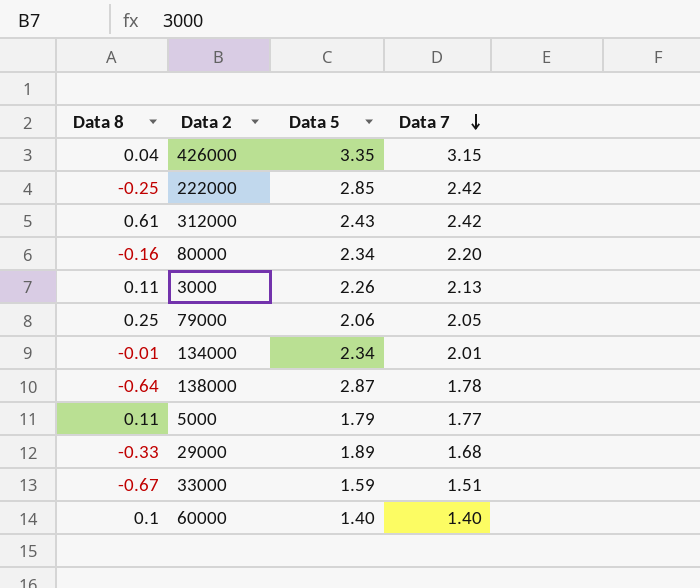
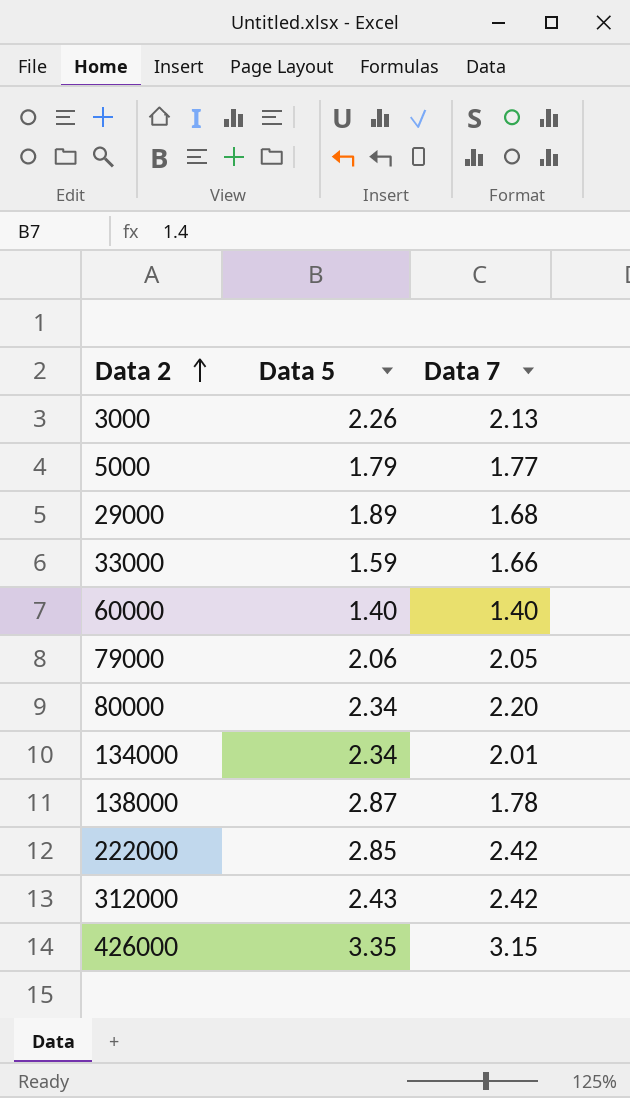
row order: Data 7 descending -> Data 2 ascending
column Data 8 | position: 1 -> none
33000 | Data 7: 1.51 -> 1.66

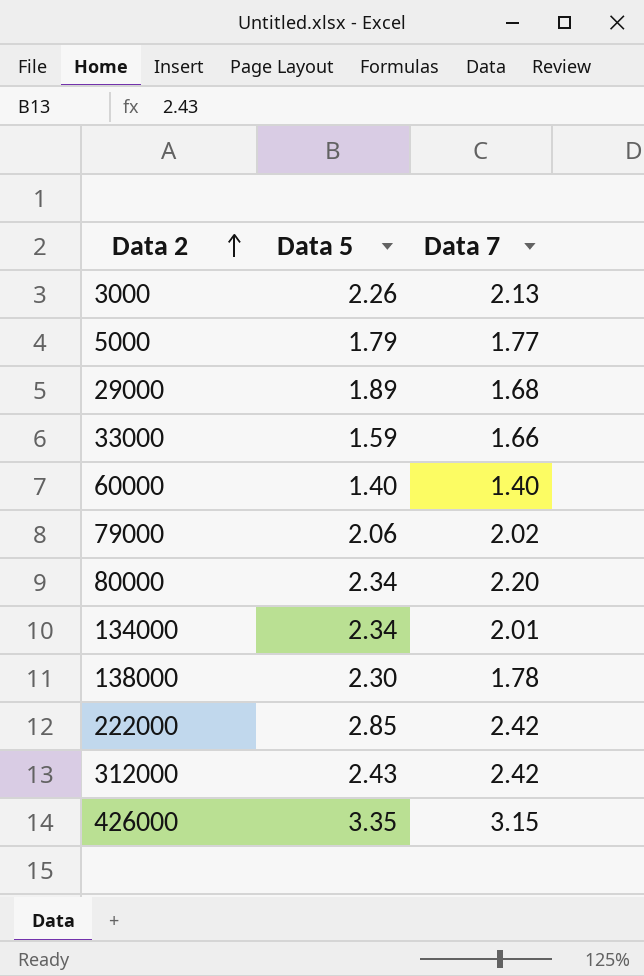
79000 | Data 7: 2.05 -> 2.02
138000 | Data 5: 2.87 -> 2.30

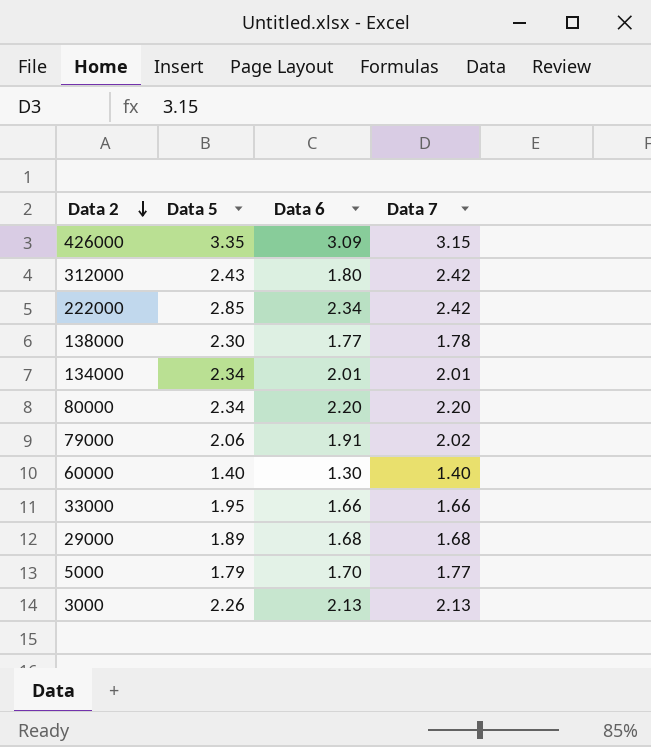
row order: Data 2 ascending -> Data 2 descending
column Data 6 | position: none -> 3
33000 | Data 5: 1.59 -> 1.95

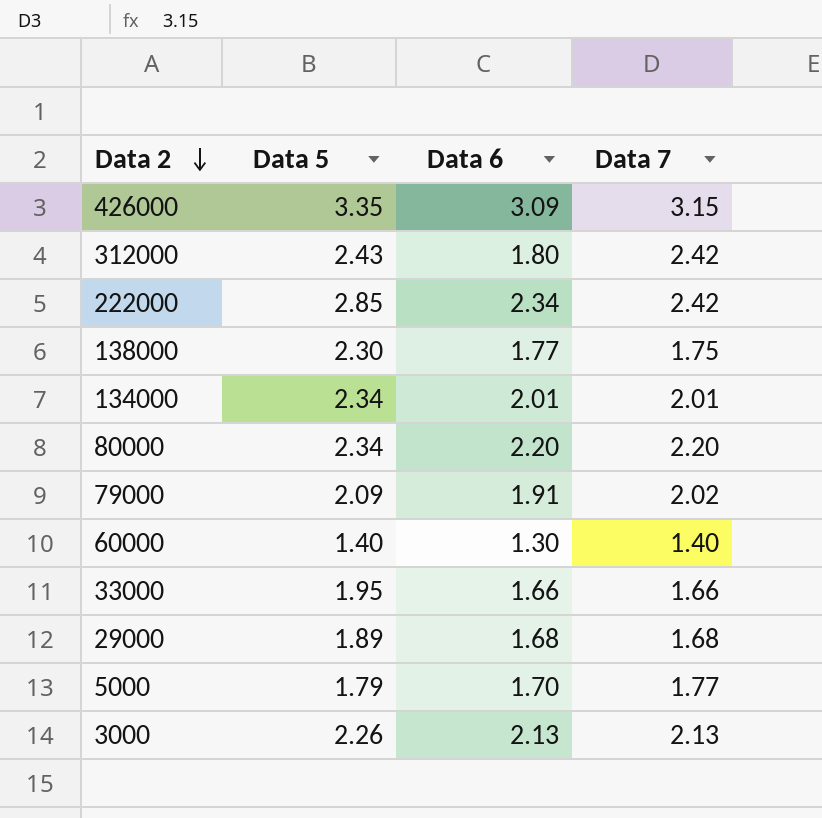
138000 | Data 7: 1.78 -> 1.75
79000 | Data 5: 2.06 -> 2.09

